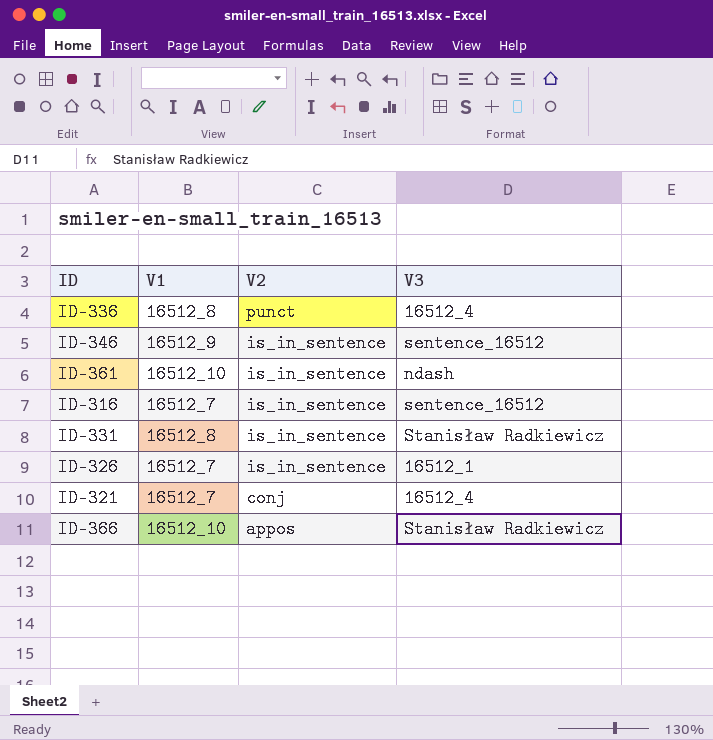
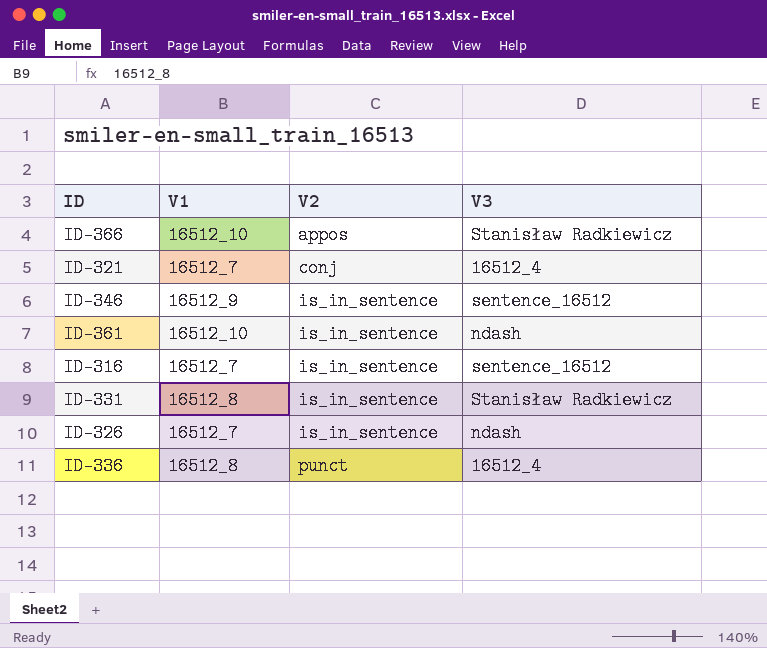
row order: V2 descending -> V2 ascending
ID-326 | V3: 16512_1 -> ndash

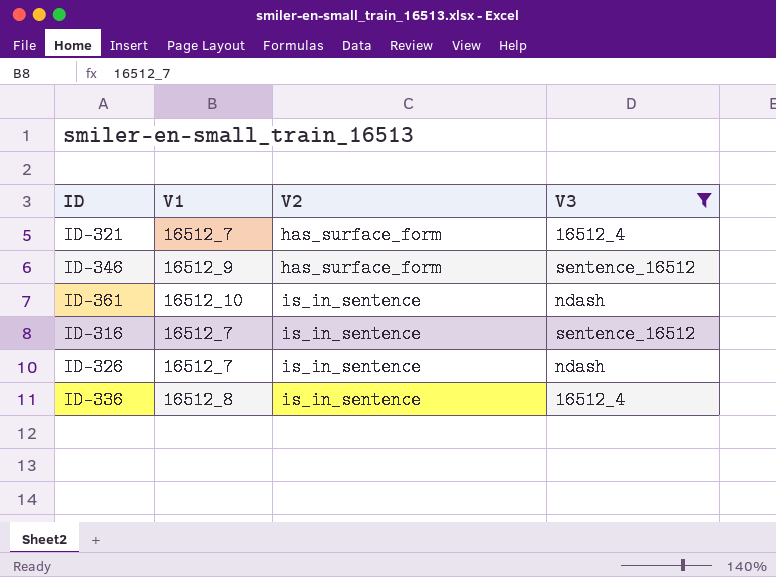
filter: none -> V3 != Stanisław Radkiewicz
ID-321 | V2: conj -> has_surface_form
ID-346 | V2: is_in_sentence -> has_surface_form
ID-336 | V2: punct -> is_in_sentence

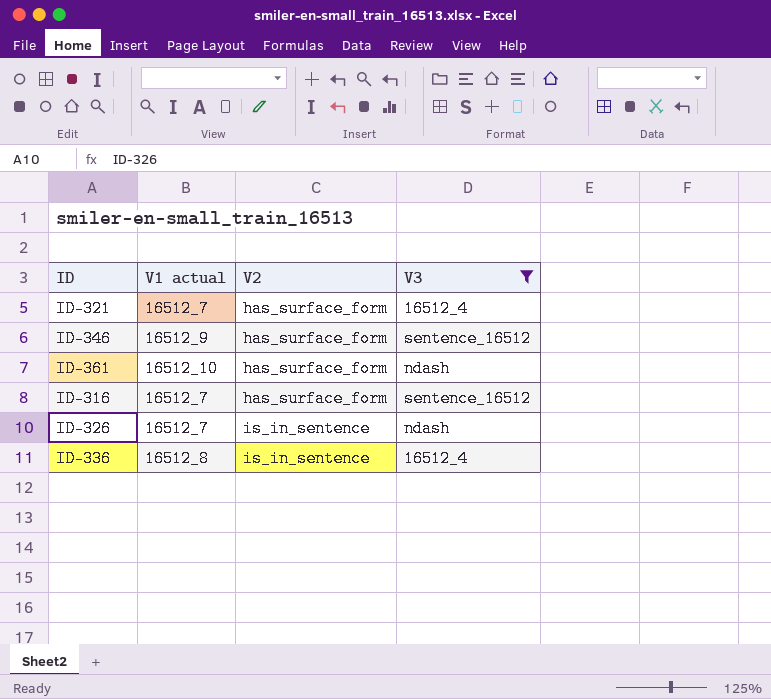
column name: V1 -> V1 actual
ID-361 | V2: is_in_sentence -> has_surface_form
ID-316 | V2: is_in_sentence -> has_surface_form

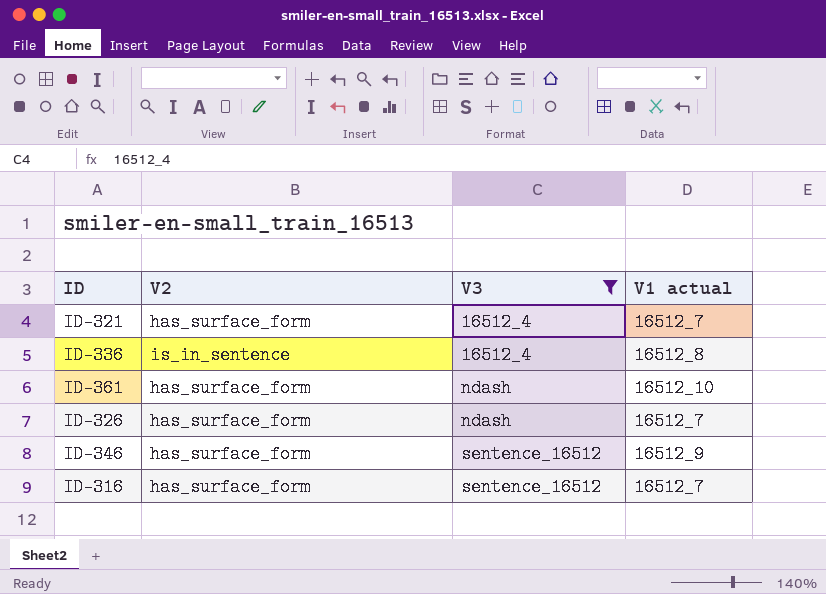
row order: V2 ascending -> V3 ascending
column V1 actual | position: 2 -> 4
ID-326 | V2: is_in_sentence -> has_surface_form

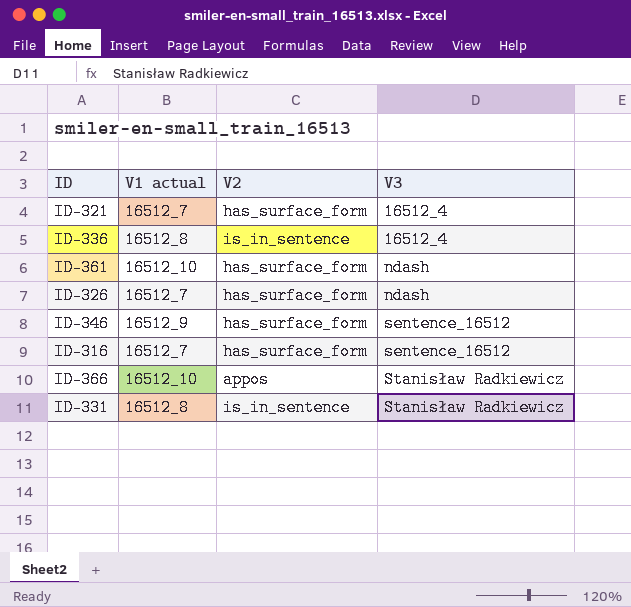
filter: V3 != Stanisław Radkiewicz -> none
column V1 actual | position: 4 -> 2

